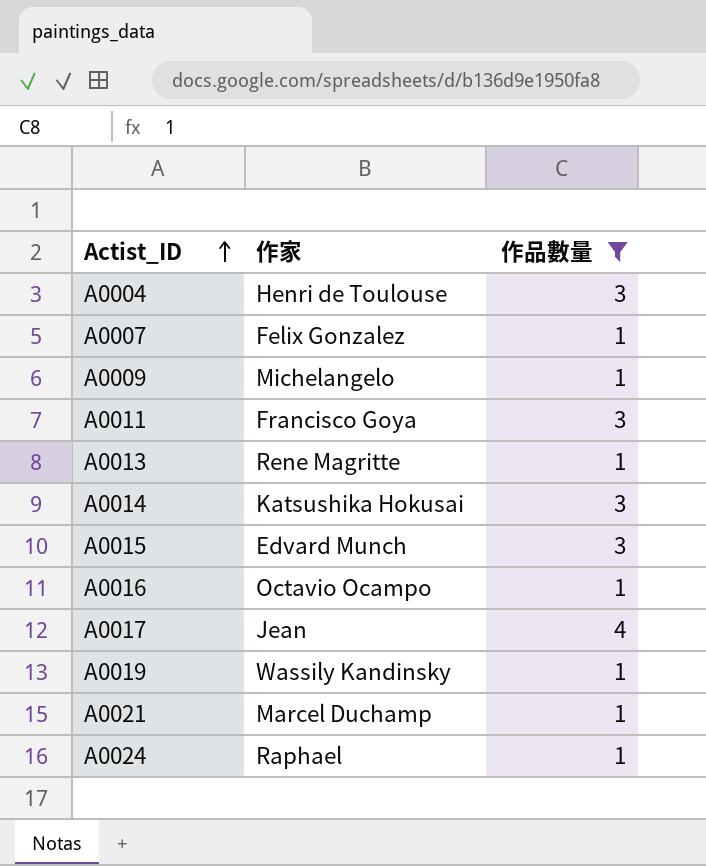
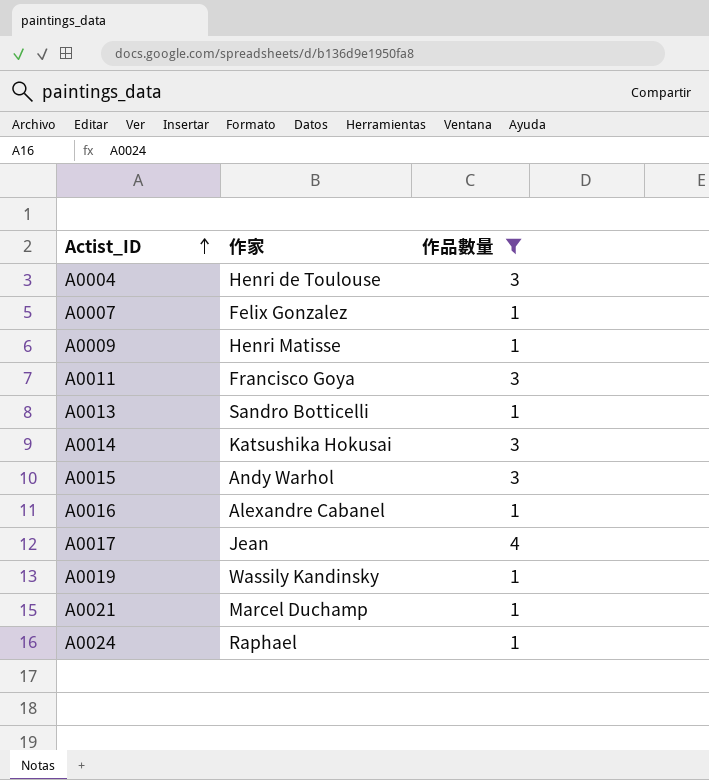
A0009 | 作家: Michelangelo -> Henri Matisse
A0013 | 作家: Rene Magritte -> Sandro Botticelli
A0015 | 作家: Edvard Munch -> Andy Warhol
A0016 | 作家: Octavio Ocampo -> Alexandre Cabanel

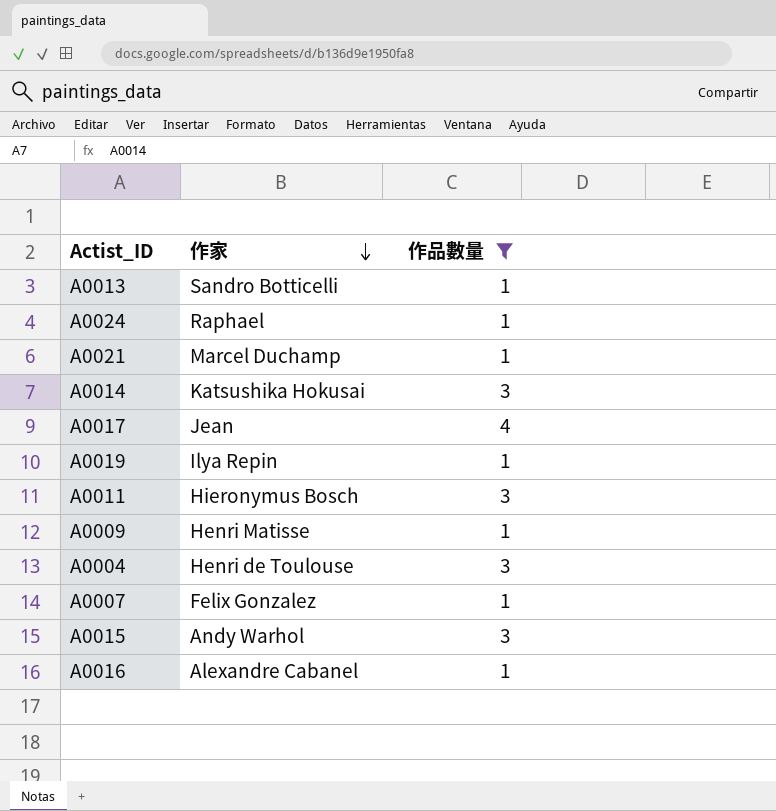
row order: Actist_ID ascending -> 作家 descending
A0019 | 作家: Wassily Kandinsky -> Ilya Repin
A0011 | 作家: Francisco Goya -> Hieronymus Bosch

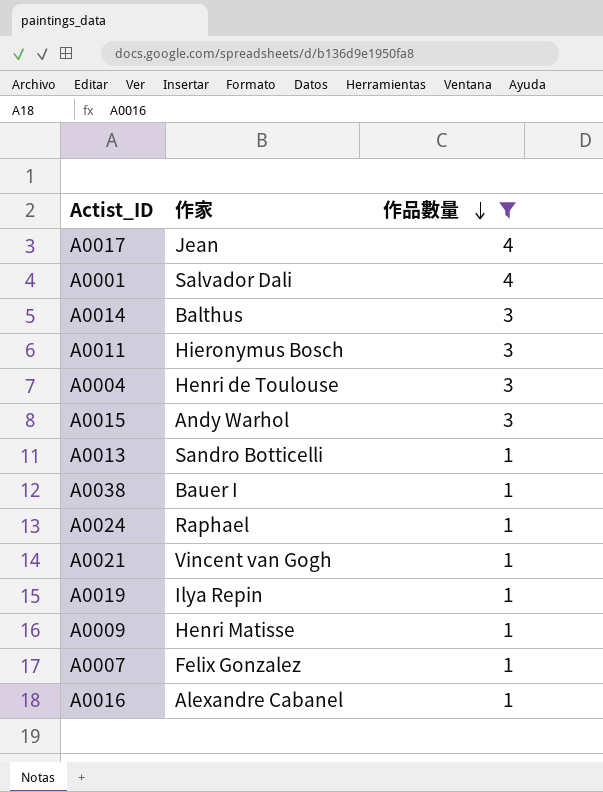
row order: 作家 descending -> 作品數量 descending
row A0001: none -> Salvador Dali | 4
A0014 | 作家: Katsushika Hokusai -> Balthus
row A0038: none -> Bauer I | 1
A0021 | 作家: Marcel Duchamp -> Vincent van Gogh

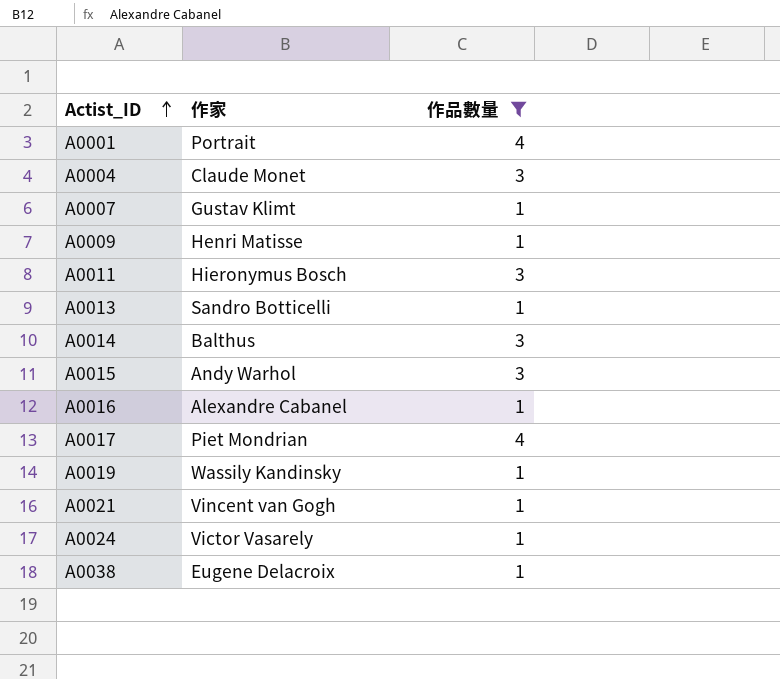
row order: 作品數量 descending -> Actist_ID ascending
A0001 | 作家: Salvador Dali -> Portrait
A0004 | 作家: Henri de Toulouse -> Claude Monet
A0007 | 作家: Felix Gonzalez -> Gustav Klimt
A0017 | 作家: Jean -> Piet Mondrian
A0019 | 作家: Ilya Repin -> Wassily Kandinsky
A0024 | 作家: Raphael -> Victor Vasarely
A0038 | 作家: Bauer I -> Eugene Delacroix

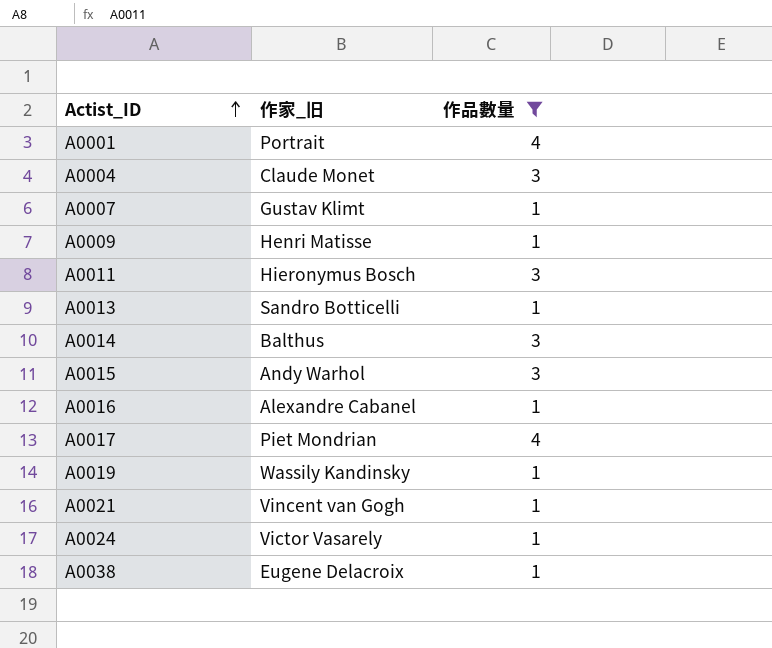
column name: 作家 -> 作家_旧

